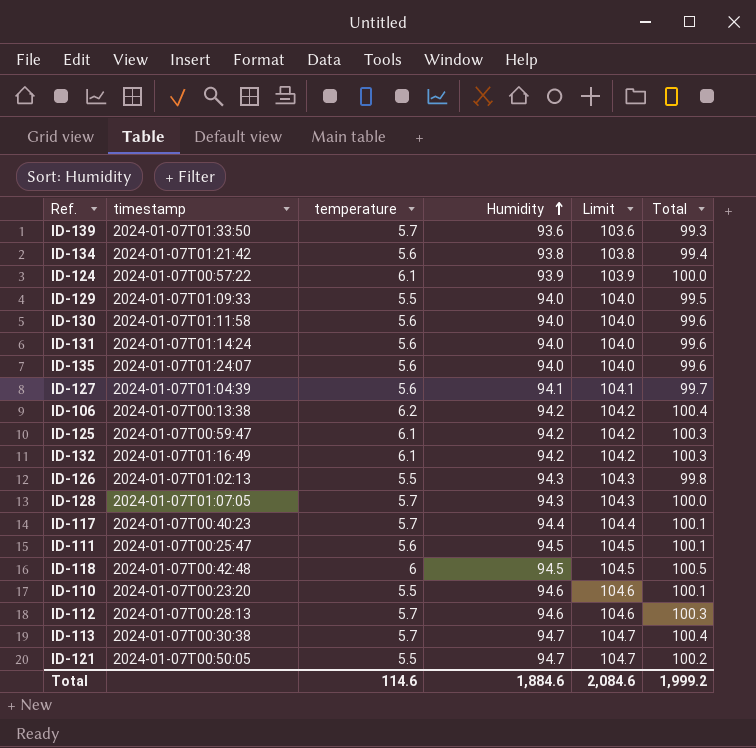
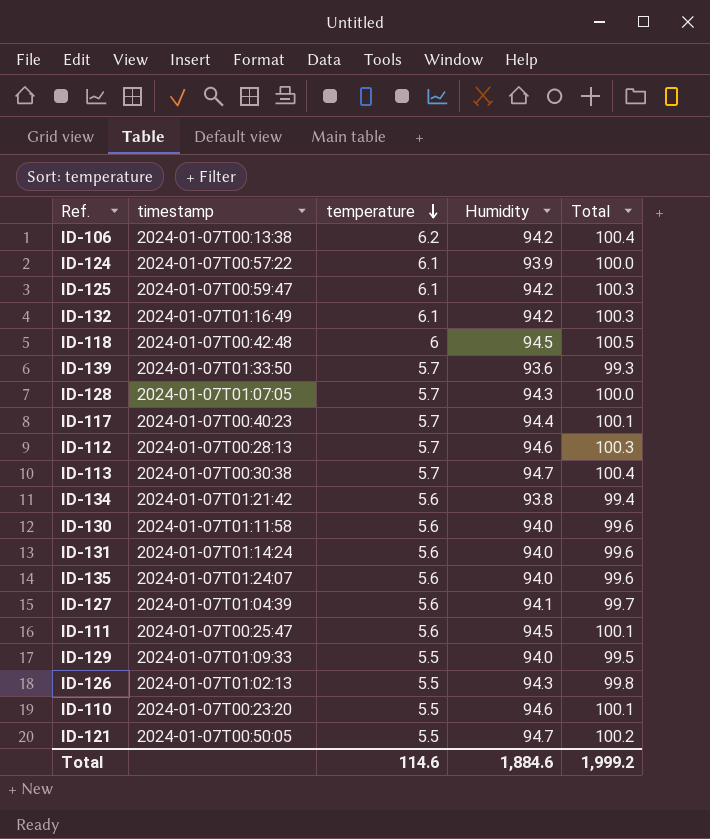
row order: Humidity ascending -> temperature descending
column Limit | formula: [Humidity] + 10 -> none

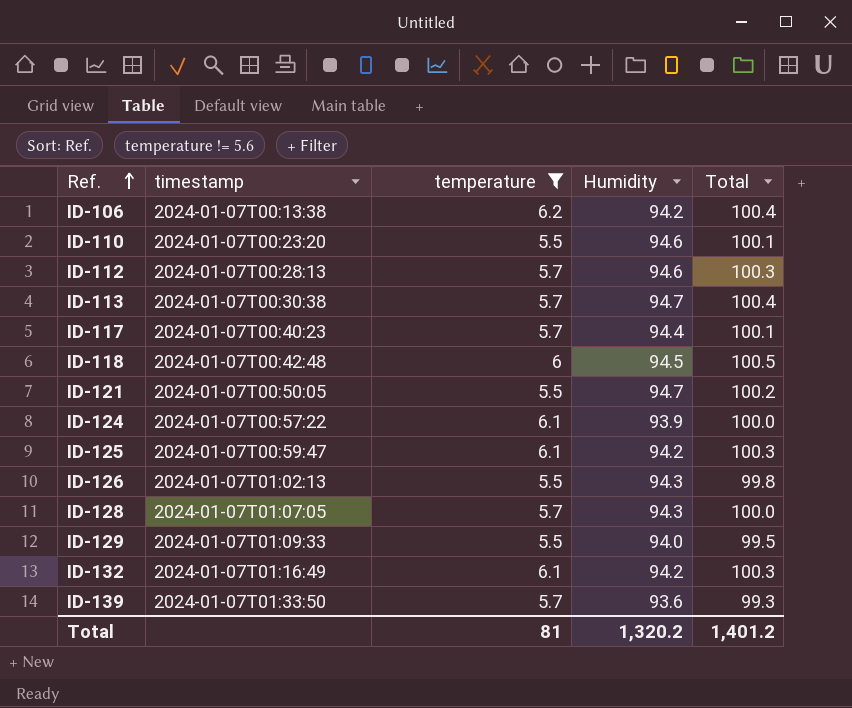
filter: none -> temperature != 5.6
row order: temperature descending -> Ref. ascending
Total | temperature: 114.6 -> 81
Total | Humidity: 1,884.6 -> 1,320.2
Total | Total: 1,999.2 -> 1,401.2

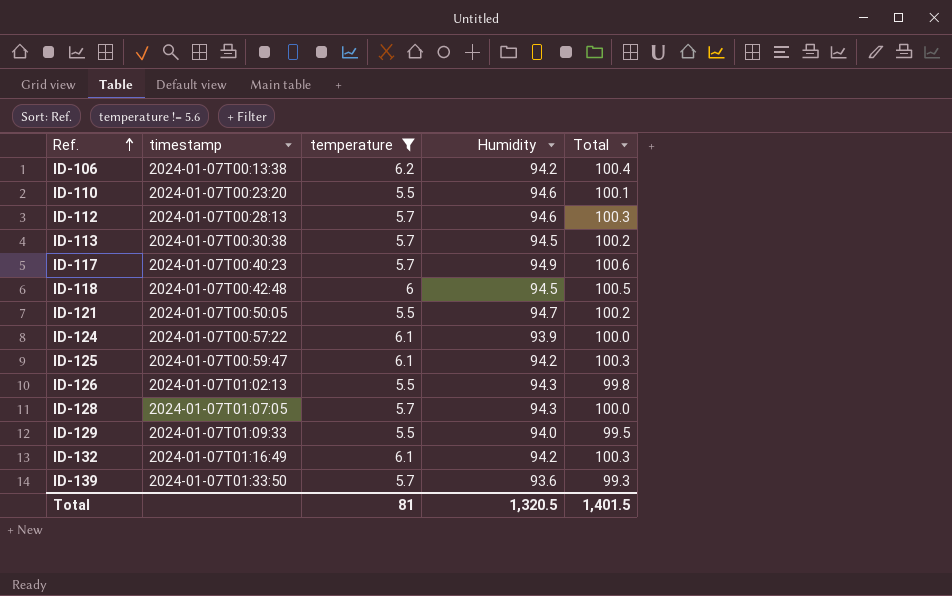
ID-113 | Humidity: 94.7 -> 94.5
ID-113 | Total: 100.4 -> 100.2
ID-117 | Humidity: 94.4 -> 94.9
ID-117 | Total: 100.1 -> 100.6
Total | Humidity: 1,320.2 -> 1,320.5
Total | Total: 1,401.2 -> 1,401.5

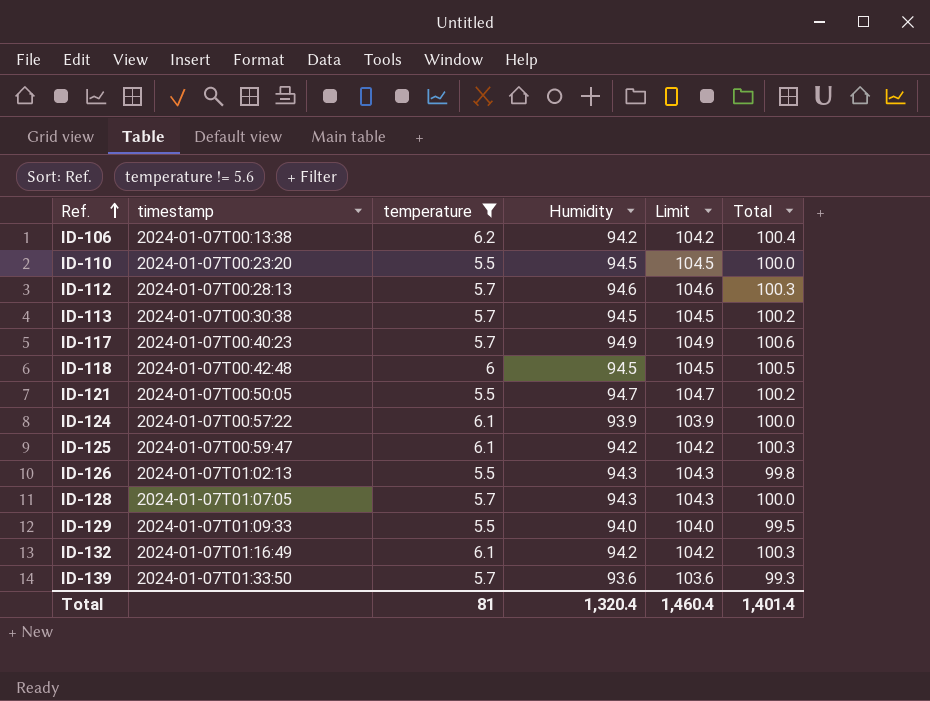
column Limit | formula: none -> [Humidity] + 10
ID-110 | Humidity: 94.6 -> 94.5
ID-110 | Total: 100.1 -> 100.0
Total | Humidity: 1,320.5 -> 1,320.4
Total | Total: 1,401.5 -> 1,401.4

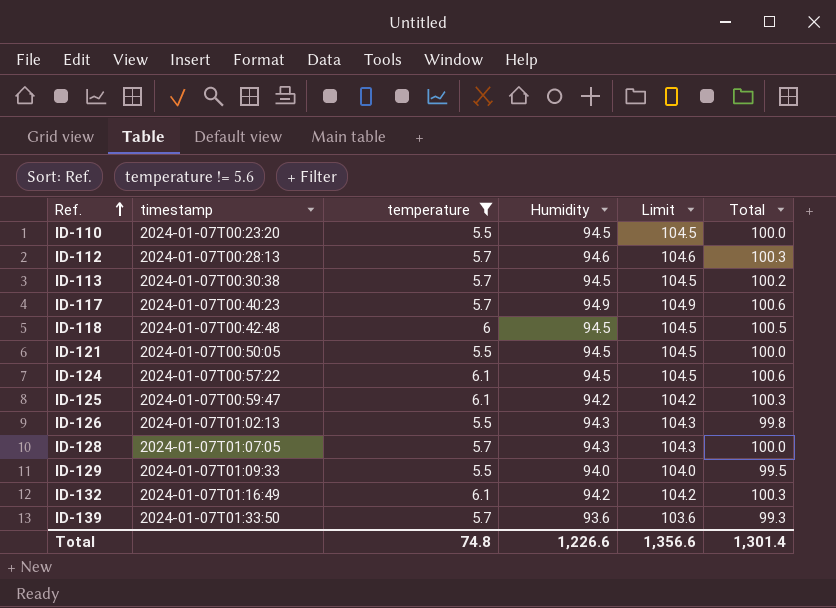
row ID-106: 2024-01-07T00:13:38 | 6.2 | 94.2 | 104.2 | 100.4 -> none
ID-121 | Humidity: 94.7 -> 94.5
ID-121 | Limit: 104.7 -> 104.5
ID-121 | Total: 100.2 -> 100.0
ID-124 | Humidity: 93.9 -> 94.5
ID-124 | Limit: 103.9 -> 104.5
ID-124 | Total: 100.0 -> 100.6
Total | temperature: 81 -> 74.8
Total | Humidity: 1,320.4 -> 1,226.6
Total | Limit: 1,460.4 -> 1,356.6
Total | Total: 1,401.4 -> 1,301.4

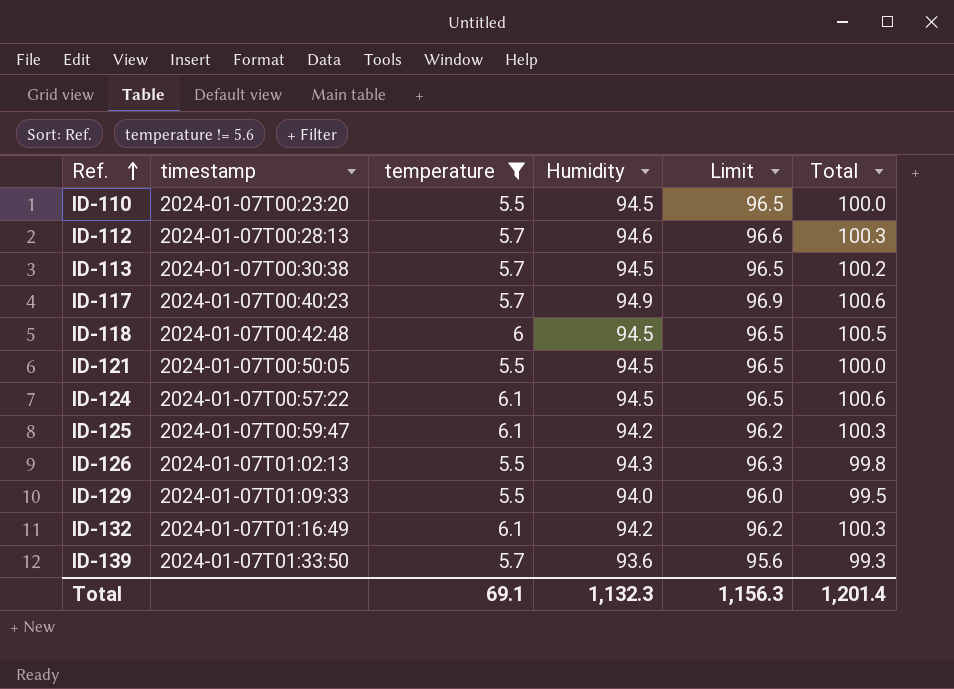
column Limit | formula: [Humidity] + 10 -> [Humidity] + 2
row ID-128: 2024-01-07T01:07:05 | 5.7 | 94.3 | 104.3 | 100.0 -> none
Total | temperature: 74.8 -> 69.1
Total | Humidity: 1,226.6 -> 1,132.3
Total | Limit: 1,356.6 -> 1,156.3
Total | Total: 1,301.4 -> 1,201.4

